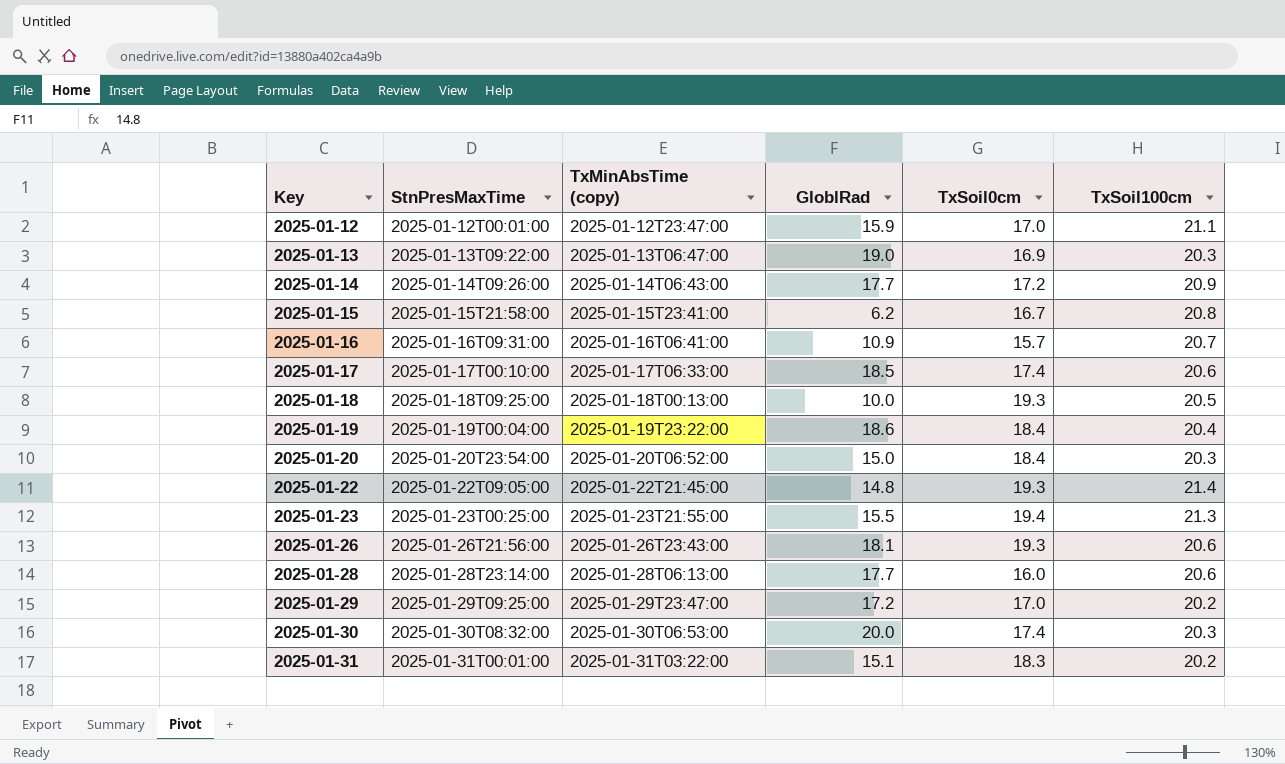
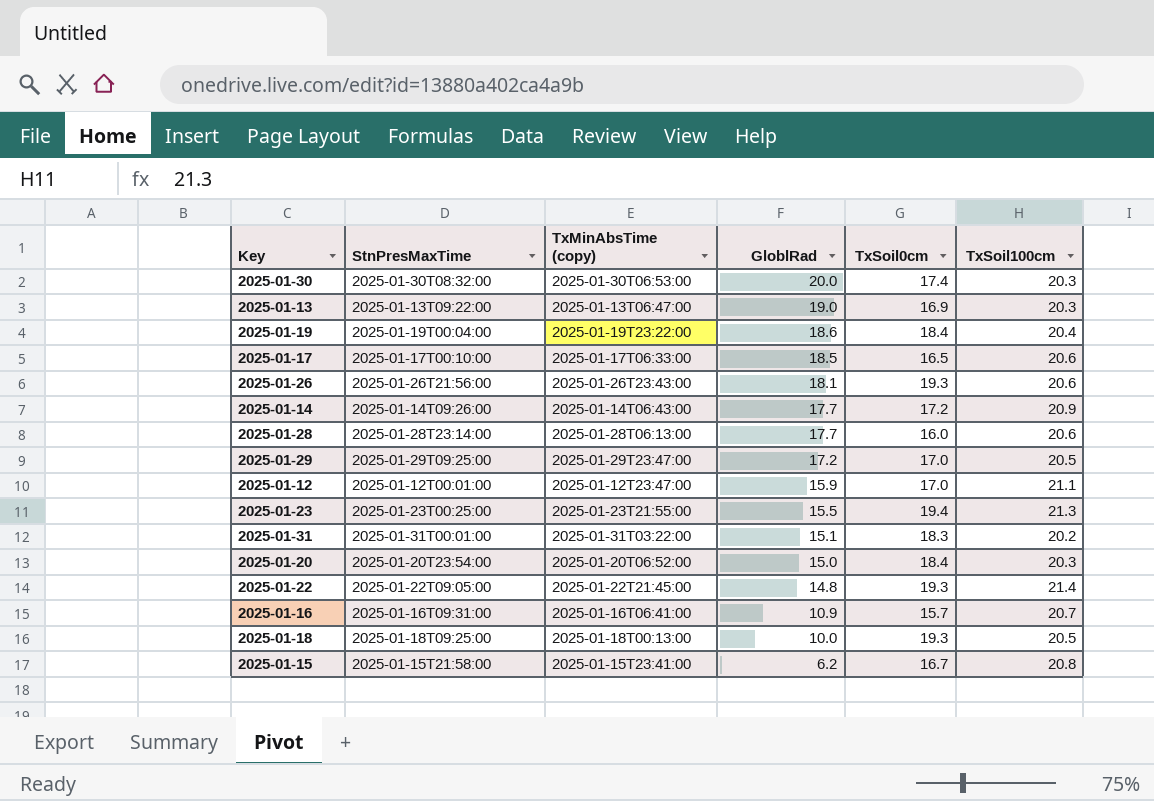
row order: Key ascending -> GloblRad descending
2025-01-17 | TxSoil0cm: 17.4 -> 16.5
2025-01-29 | TxSoil100cm: 20.2 -> 20.5

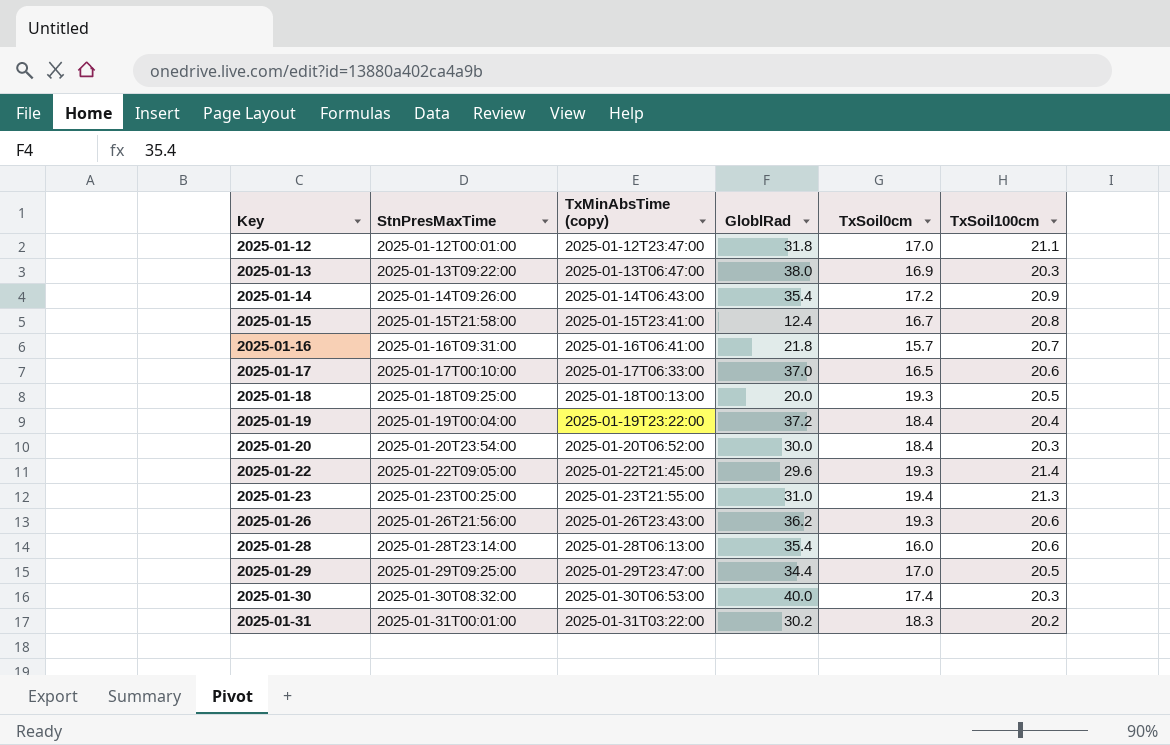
row order: GloblRad descending -> Key ascending
2025-01-12 | GloblRad: 15.9 -> 31.8
2025-01-13 | GloblRad: 19.0 -> 38.0
2025-01-14 | GloblRad: 17.7 -> 35.4
2025-01-15 | GloblRad: 6.2 -> 12.4
2025-01-16 | GloblRad: 10.9 -> 21.8
2025-01-17 | GloblRad: 18.5 -> 37.0
2025-01-18 | GloblRad: 10.0 -> 20.0
2025-01-19 | GloblRad: 18.6 -> 37.2
2025-01-20 | GloblRad: 15.0 -> 30.0
2025-01-22 | GloblRad: 14.8 -> 29.6
2025-01-23 | GloblRad: 15.5 -> 31.0
2025-01-26 | GloblRad: 18.1 -> 36.2
2025-01-28 | GloblRad: 17.7 -> 35.4
2025-01-29 | GloblRad: 17.2 -> 34.4
2025-01-30 | GloblRad: 20.0 -> 40.0
2025-01-31 | GloblRad: 15.1 -> 30.2

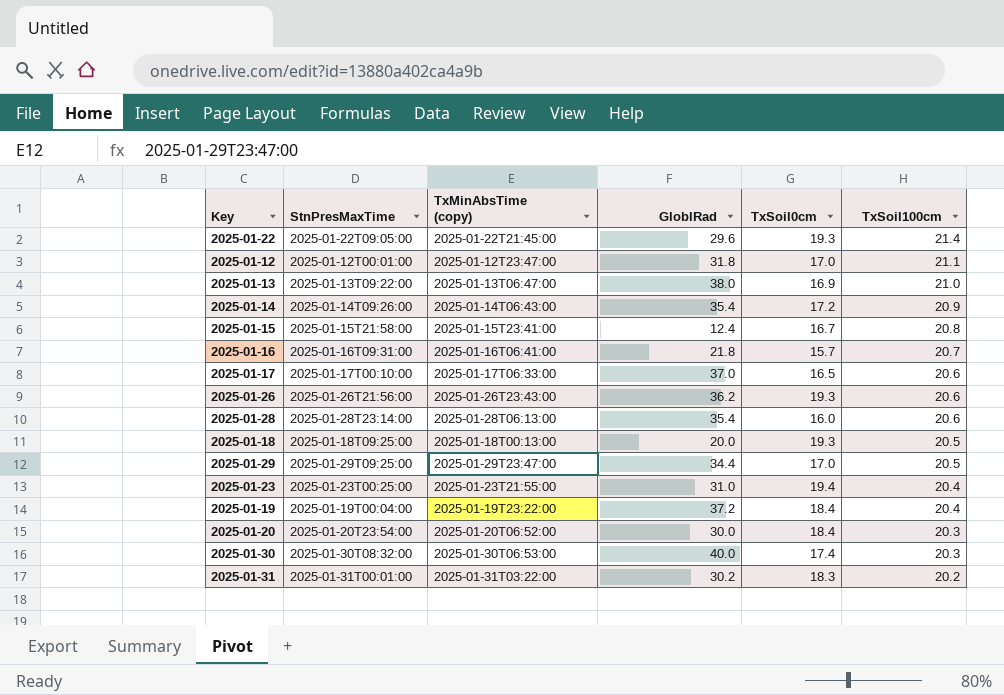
row order: Key ascending -> TxSoil100cm descending
2025-01-13 | TxSoil100cm: 20.3 -> 21.0
2025-01-23 | TxSoil100cm: 21.3 -> 20.4

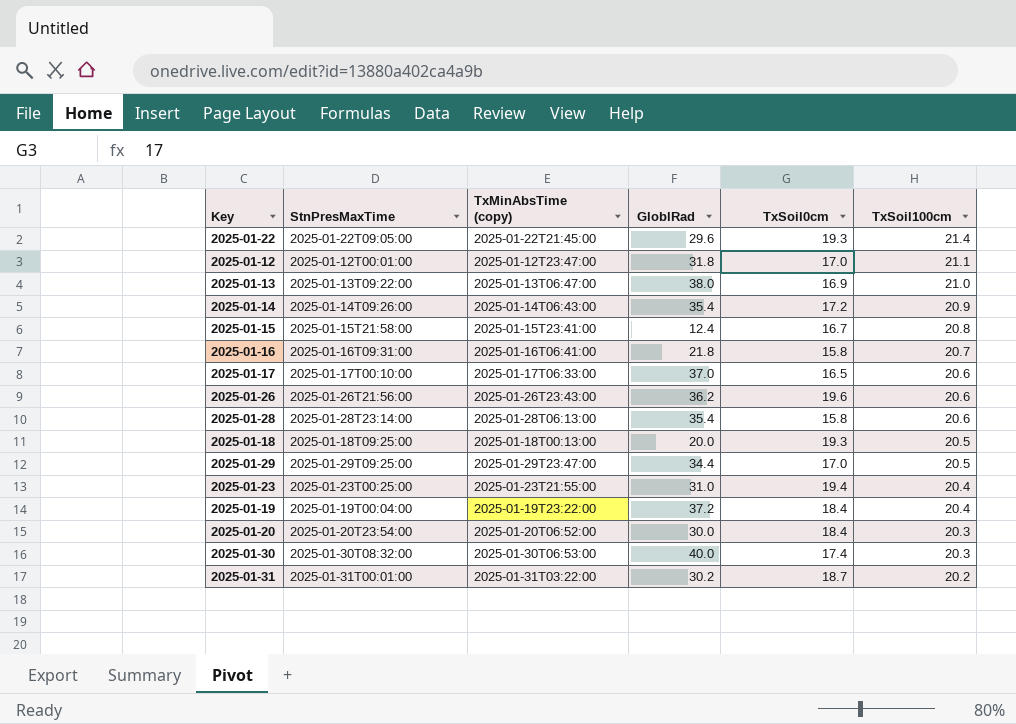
2025-01-16 | TxSoil0cm: 15.7 -> 15.8
2025-01-26 | TxSoil0cm: 19.3 -> 19.6
2025-01-28 | TxSoil0cm: 16.0 -> 15.8
2025-01-31 | TxSoil0cm: 18.3 -> 18.7

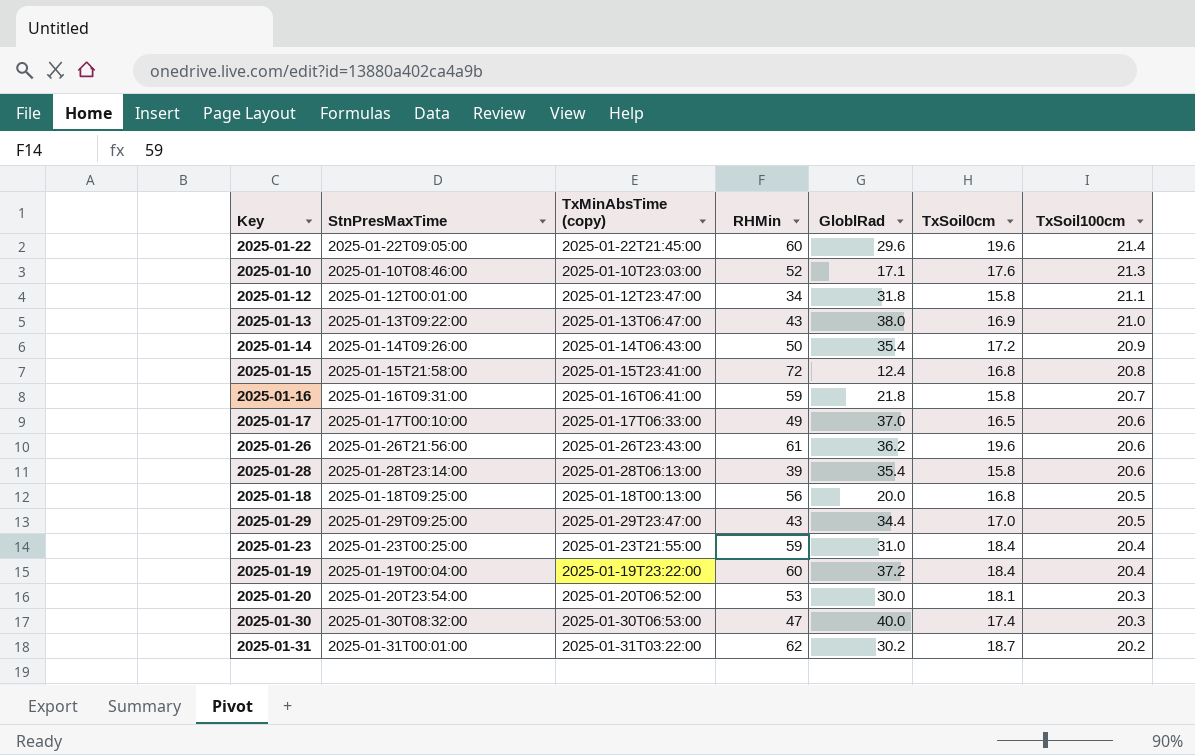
column RHMin | position: none -> 4
2025-01-22 | TxSoil0cm: 19.3 -> 19.6
row 2025-01-10: none -> 2025-01-10T08:46:00 | 2025-01-10T23:03:00 | 52 | 17.1 | 17.6 | 21.3
2025-01-12 | TxSoil0cm: 17.0 -> 15.8
2025-01-15 | TxSoil0cm: 16.7 -> 16.8
2025-01-18 | TxSoil0cm: 19.3 -> 16.8
2025-01-23 | TxSoil0cm: 19.4 -> 18.4
2025-01-20 | TxSoil0cm: 18.4 -> 18.1

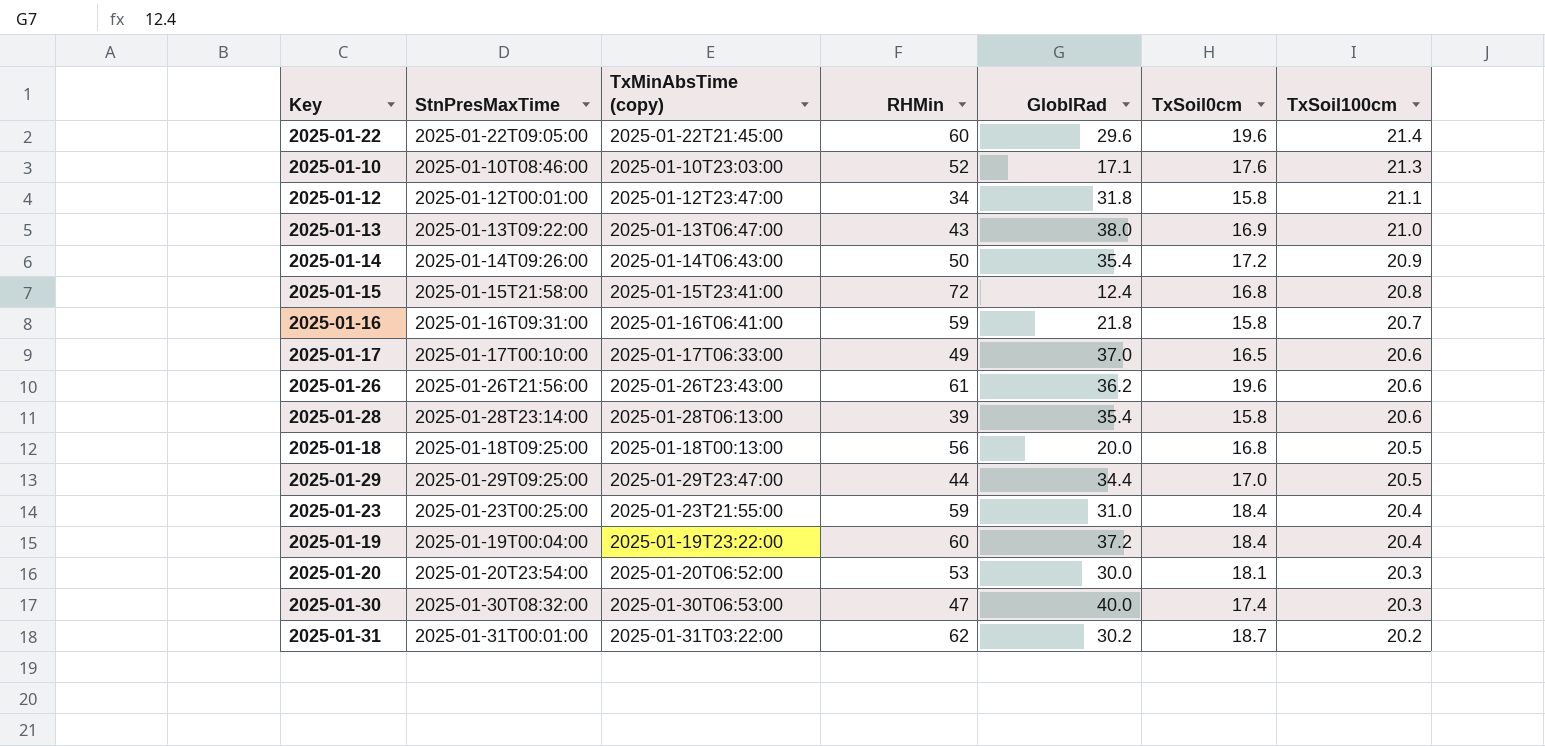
2025-01-29 | RHMin: 43 -> 44

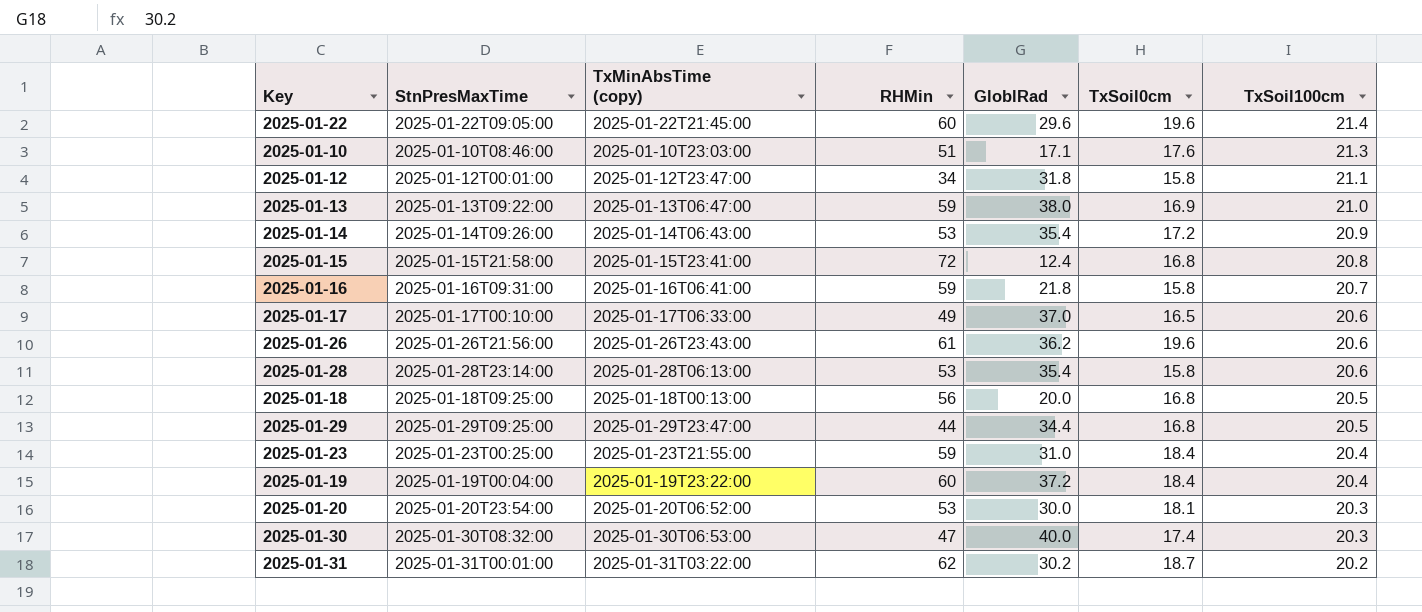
2025-01-10 | RHMin: 52 -> 51
2025-01-13 | RHMin: 43 -> 59
2025-01-14 | RHMin: 50 -> 53
2025-01-28 | RHMin: 39 -> 53
2025-01-29 | TxSoil0cm: 17.0 -> 16.8

